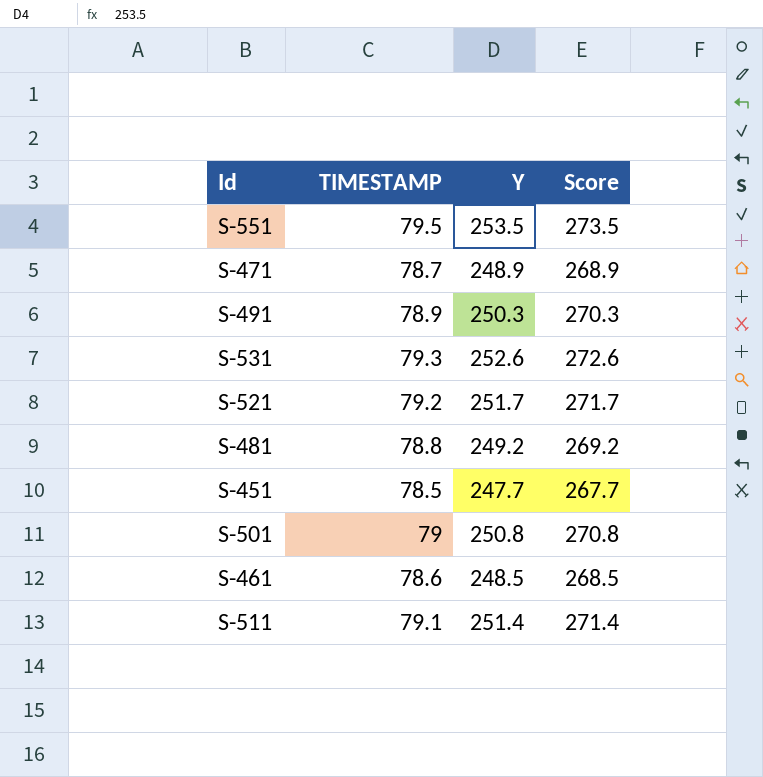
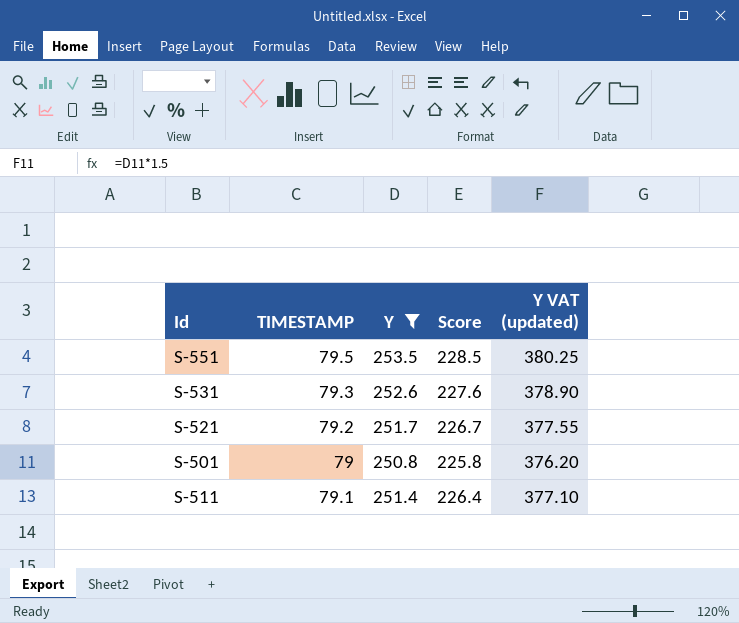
filter: none -> Y >= 250.8
column Score | formula: [Y] + 20 -> [Y] - 25
column Y VAT (updated) | formula: none -> [Y] * 1.5

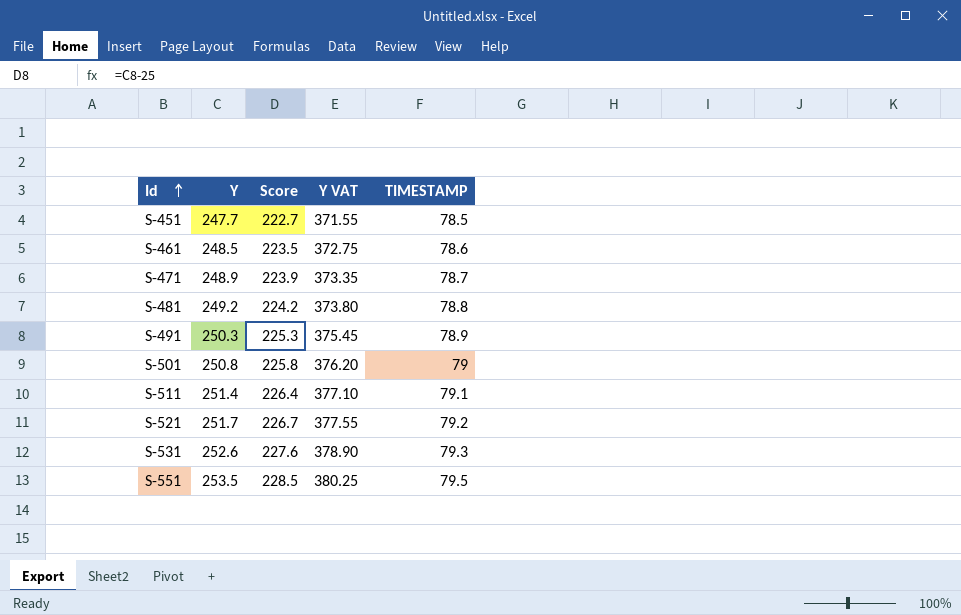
filter: Y >= 250.8 -> none
row order: none -> Id ascending
column name: Y VAT (updated) -> Y VAT
column TIMESTAMP | position: 2 -> 5

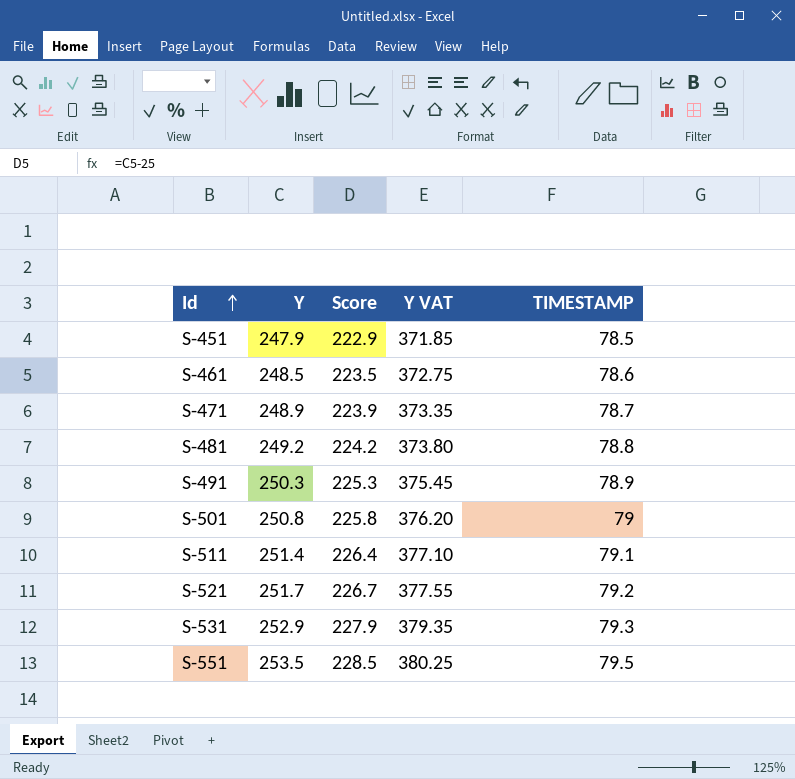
S-451 | Y: 247.7 -> 247.9
S-451 | Score: 222.7 -> 222.9
S-451 | Y VAT: 371.55 -> 371.85
S-531 | Y: 252.6 -> 252.9
S-531 | Score: 227.6 -> 227.9
S-531 | Y VAT: 378.90 -> 379.35

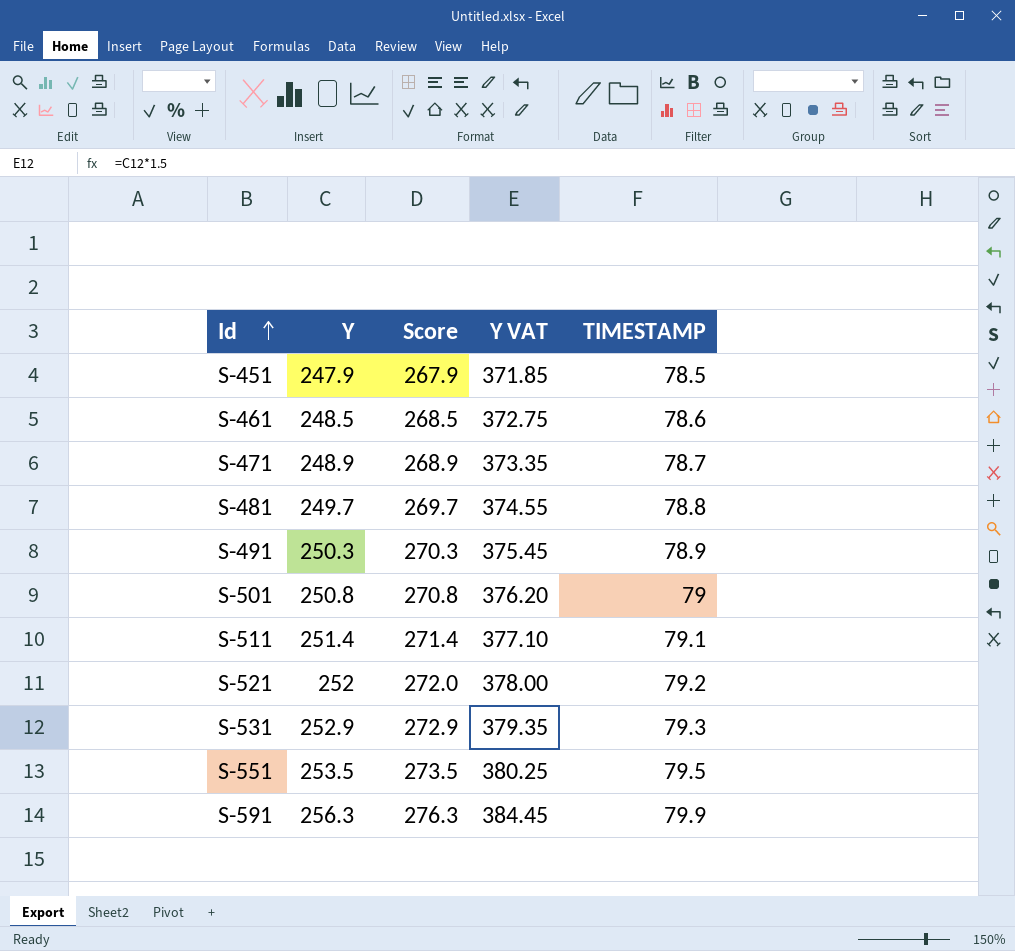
column Score | formula: [Y] - 25 -> [Y] + 20
S-481 | Y: 249.2 -> 249.7
S-481 | Y VAT: 373.80 -> 374.55
S-521 | Y: 251.7 -> 252
S-521 | Y VAT: 377.55 -> 378.00
row S-591: none -> 256.3 | 276.3 | 384.45 | 79.9

